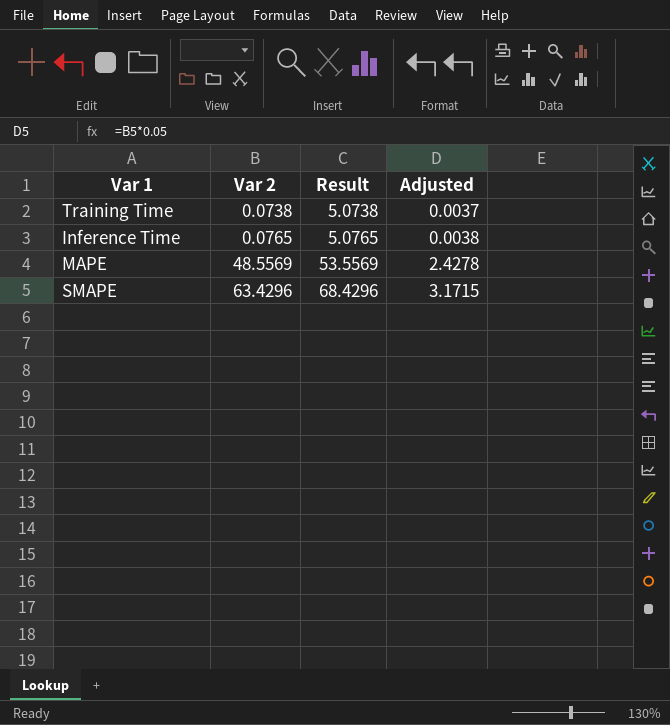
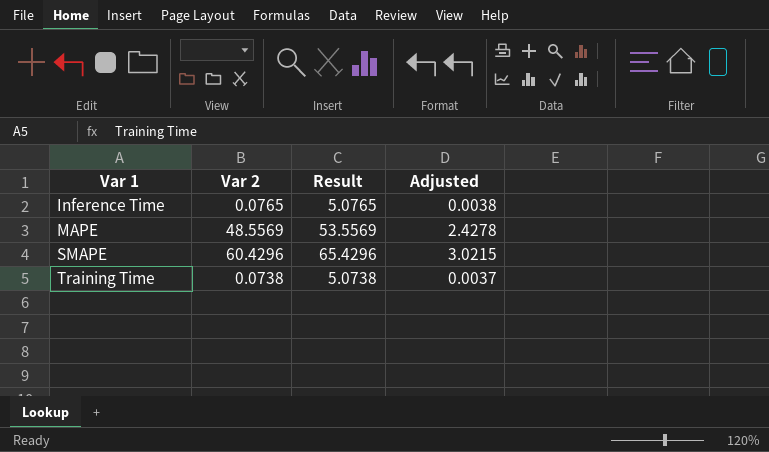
row order: Var 2 ascending -> Var 1 ascending
SMAPE | Var 2: 63.4296 -> 60.4296
SMAPE | Result: 68.4296 -> 65.4296
SMAPE | Adjusted: 3.1715 -> 3.0215

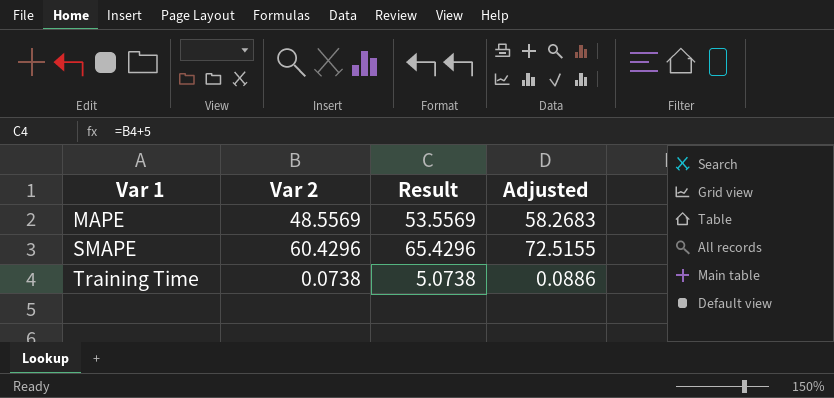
column Adjusted | formula: [Var 2] * 0.05 -> [Var 2] * 1.2
row Inference Time: 0.0765 | 5.0765 | 0.0038 -> none

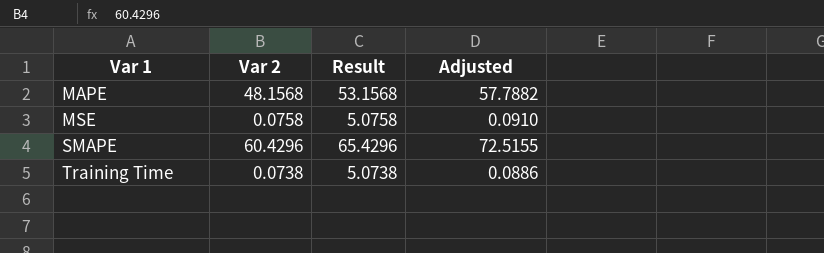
MAPE | Var 2: 48.5569 -> 48.1568
MAPE | Result: 53.5569 -> 53.1568
MAPE | Adjusted: 58.2683 -> 57.7882
row MSE: none -> 0.0758 | 5.0758 | 0.0910

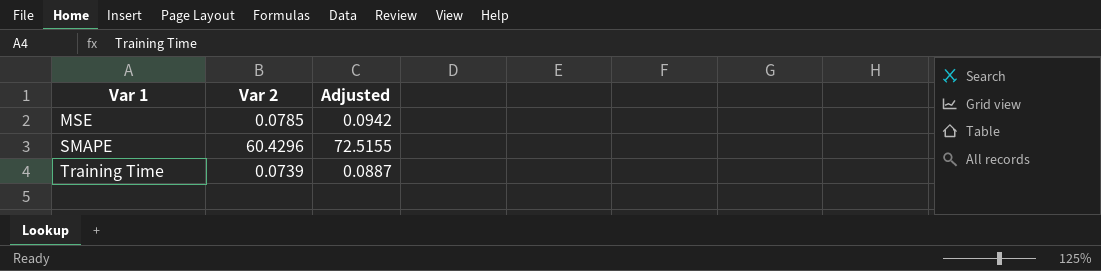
column Result | formula: [Var 2] + 5 -> none
row MAPE: 48.1568 | 53.1568 | 57.7882 -> none
MSE | Var 2: 0.0758 -> 0.0785
MSE | Adjusted: 0.0910 -> 0.0942
Training Time | Var 2: 0.0738 -> 0.0739
Training Time | Adjusted: 0.0886 -> 0.0887

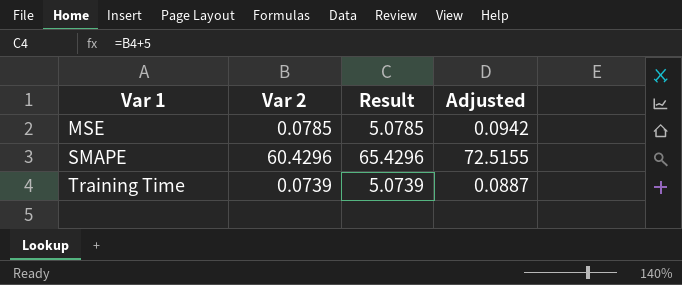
column Result | formula: none -> [Var 2] + 5

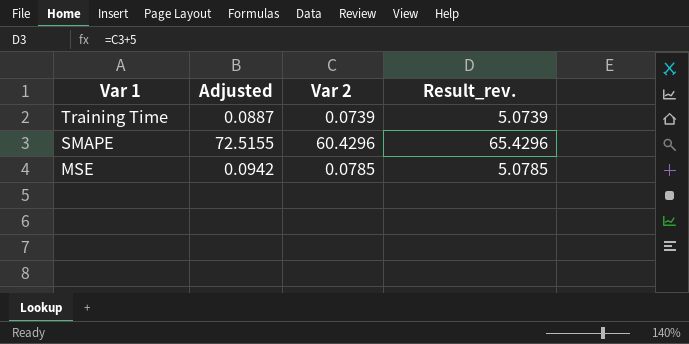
row order: Var 1 ascending -> Var 1 descending
column Adjusted | position: 4 -> 2
column name: Result -> Result_rev.

